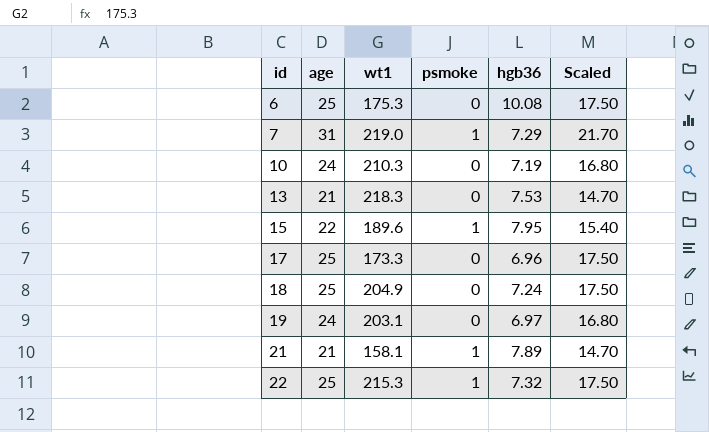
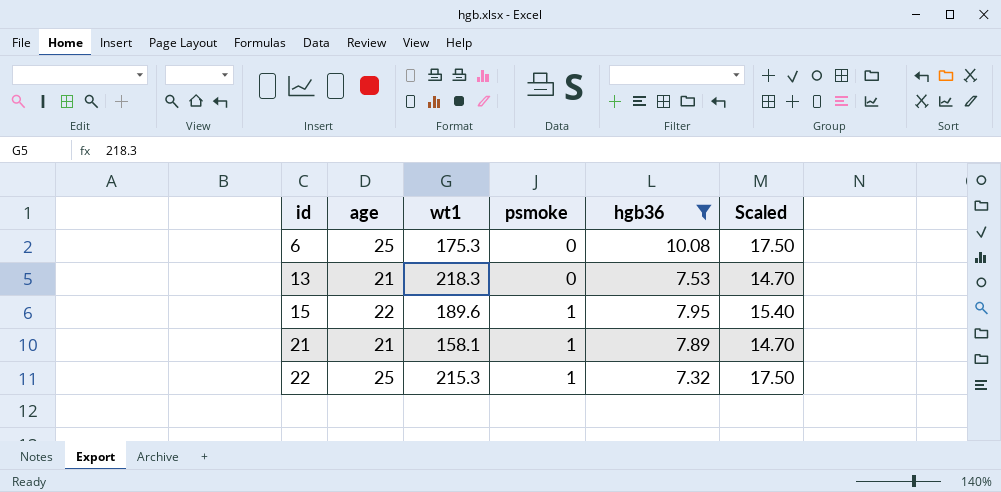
filter: none -> hgb36 >= 7.32

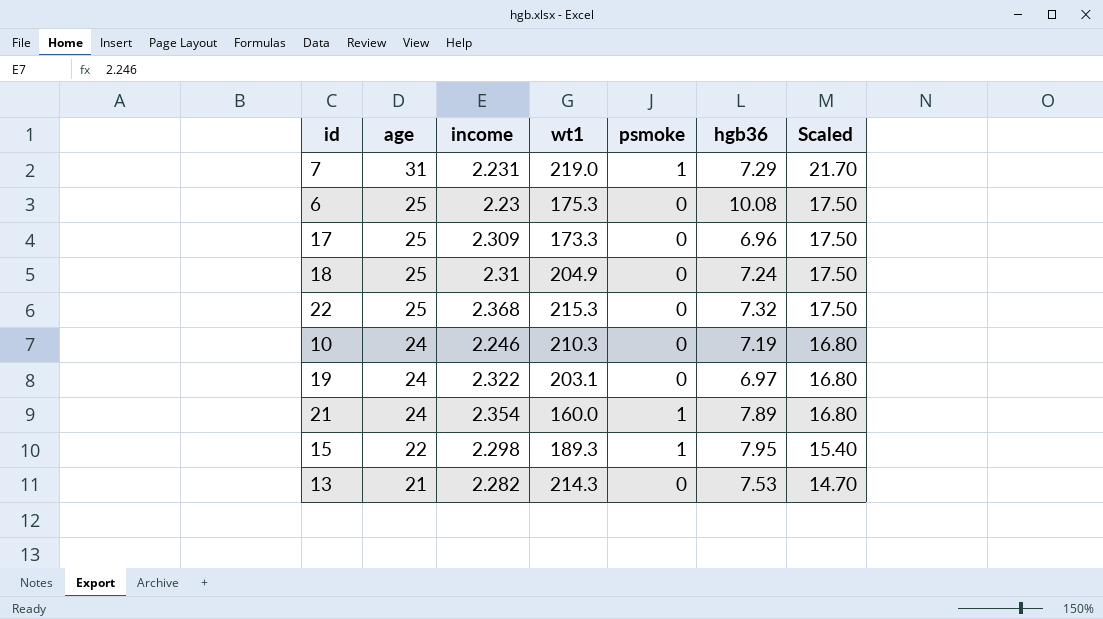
filter: hgb36 >= 7.32 -> none
row order: id ascending -> age descending
column income | position: none -> 3
22 | psmoke: 1 -> 0
21 | age: 21 -> 24
21 | wt1: 158.1 -> 160.0
21 | Scaled: 14.70 -> 16.80
15 | wt1: 189.6 -> 189.3
13 | wt1: 218.3 -> 214.3

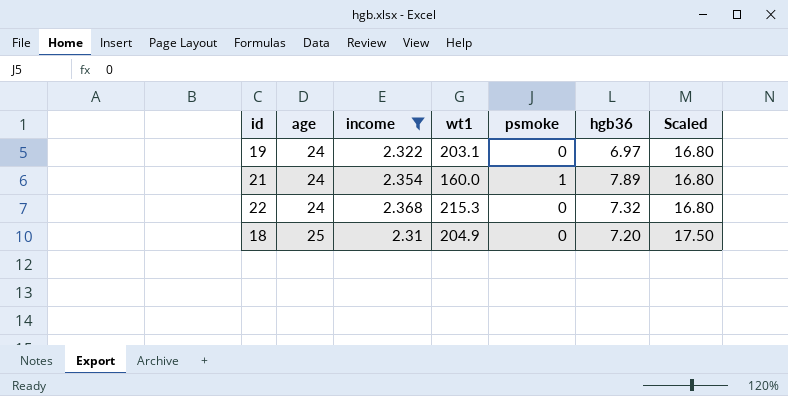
filter: none -> income >= 2.31
row order: age descending -> age ascending
22 | age: 25 -> 24
22 | Scaled: 17.50 -> 16.80
18 | hgb36: 7.24 -> 7.20

